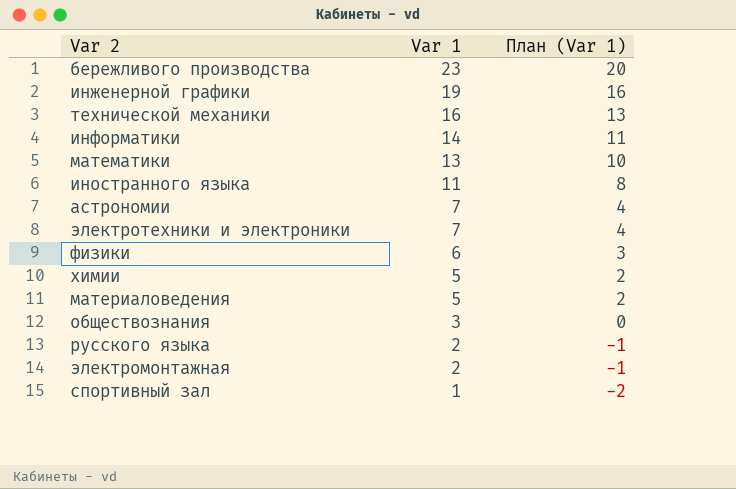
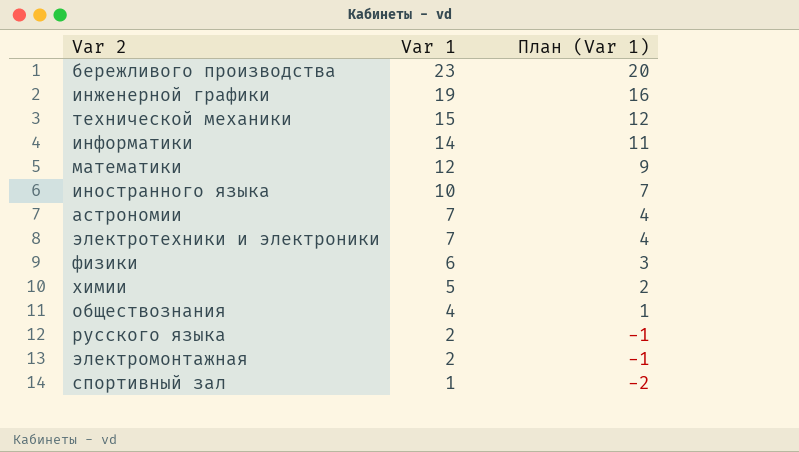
row материаловедения: 5 | 2 -> none
технической механики | Var 1: 16 -> 15
технической механики | План (Var 1): 13 -> 12
математики | Var 1: 13 -> 12
математики | План (Var 1): 10 -> 9
иностранного языка | Var 1: 11 -> 10
иностранного языка | План (Var 1): 8 -> 7
обществознания | Var 1: 3 -> 4
обществознания | План (Var 1): 0 -> 1

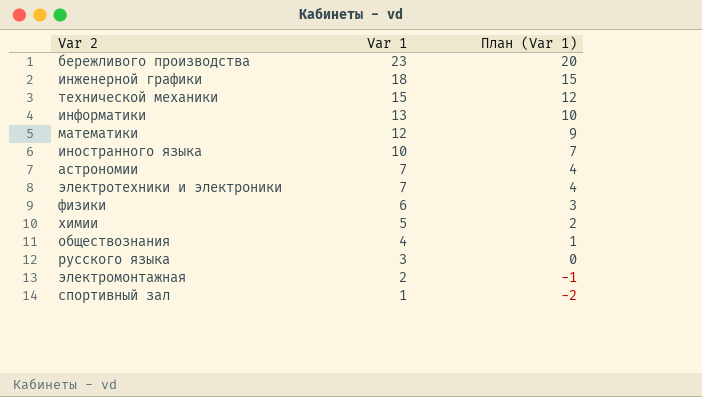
инженерной графики | Var 1: 19 -> 18
инженерной графики | План (Var 1): 16 -> 15
информатики | Var 1: 14 -> 13
информатики | План (Var 1): 11 -> 10
русского языка | Var 1: 2 -> 3
русского языка | План (Var 1): -1 -> 0

